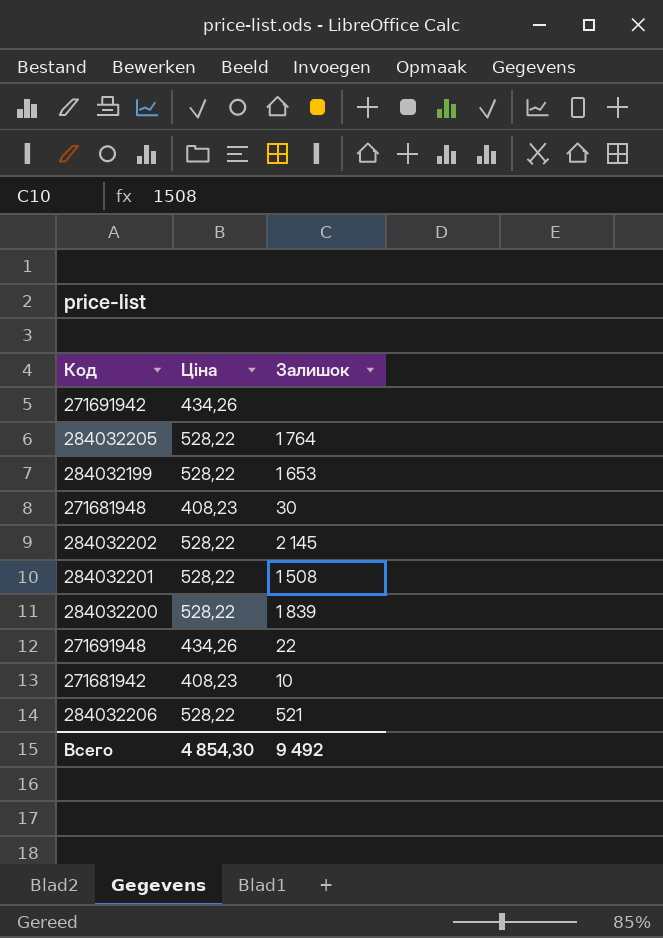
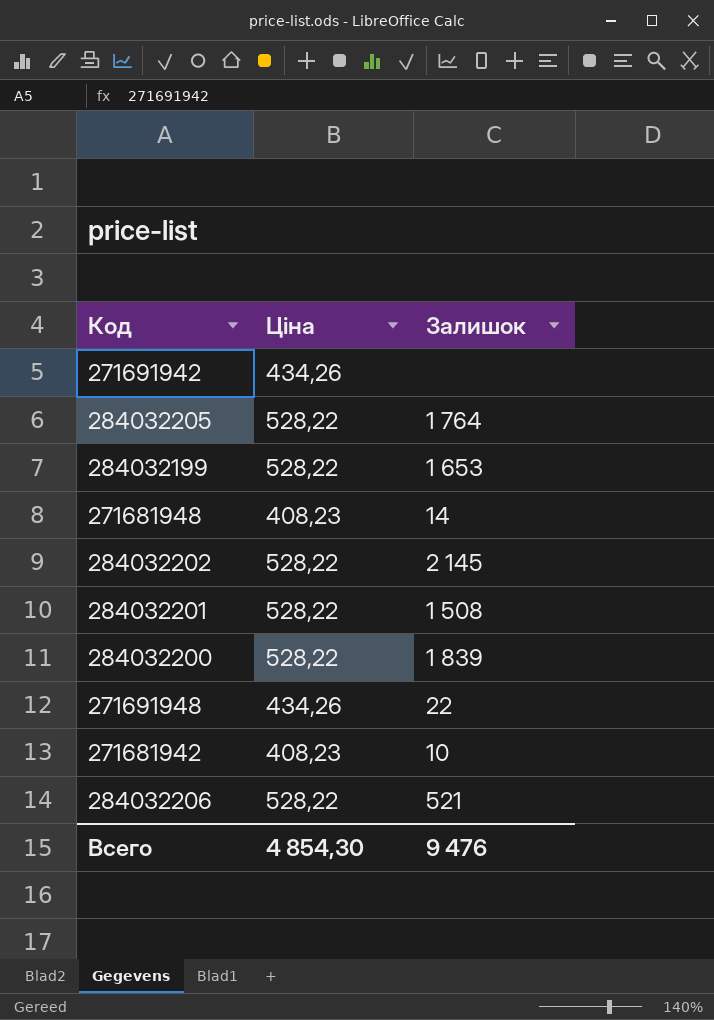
271681948 | Залишок: 30 -> 14
Всего | Залишок: 9 492 -> 9 476

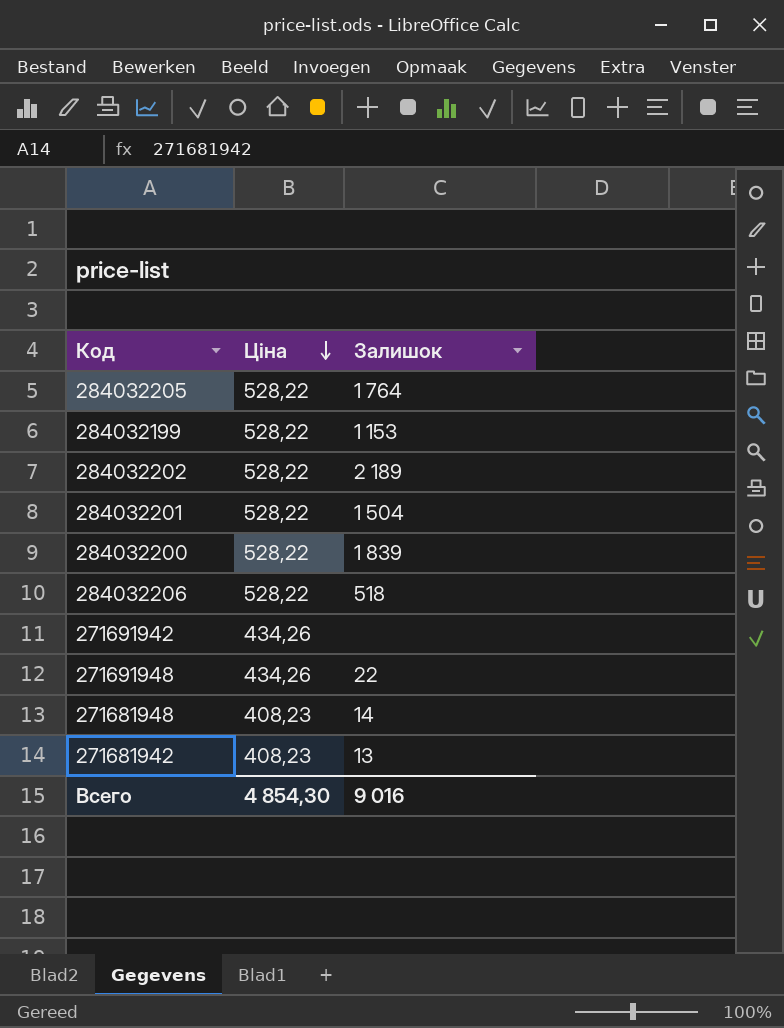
row order: none -> Ціна descending
284032199 | Залишок: 1 653 -> 1 153
284032202 | Залишок: 2 145 -> 2 189
284032201 | Залишок: 1 508 -> 1 504
284032206 | Залишок: 521 -> 518
271681942 | Залишок: 10 -> 13
Всего | Залишок: 9 476 -> 9 016

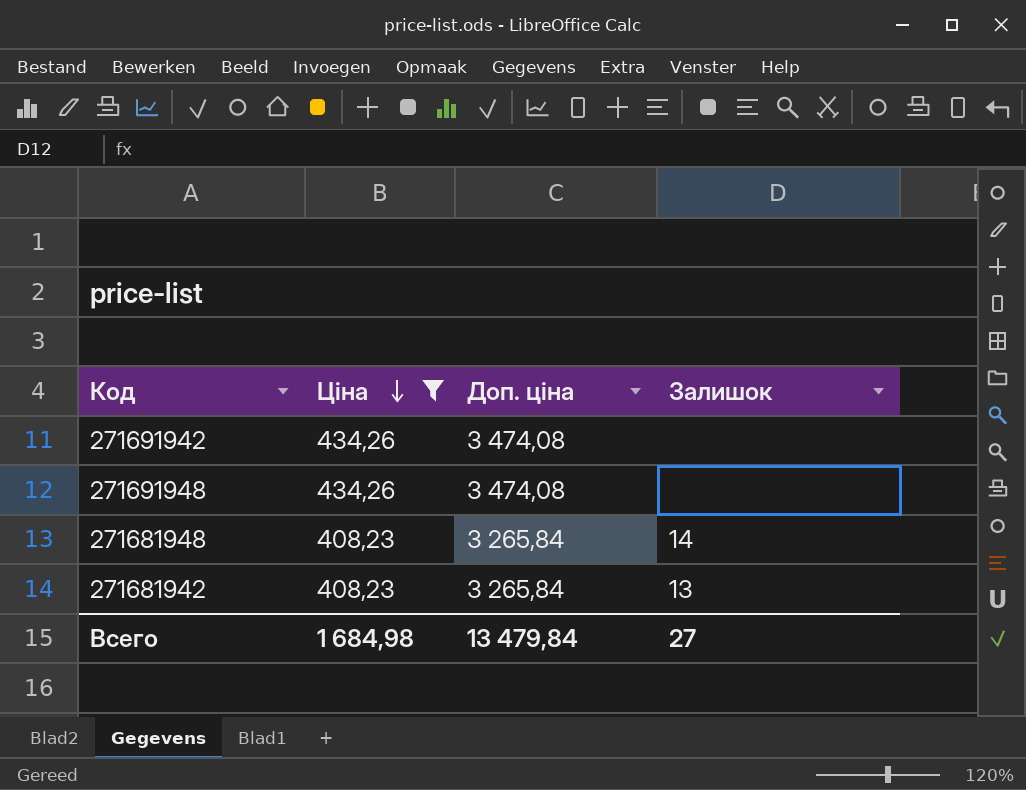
filter: none -> Ціна != 528,22
column Доп. ціна | position: none -> 3
271691948 | Залишок: 22 -> none
Всего | Ціна: 4 854,30 -> 1 684,98
Всего | Залишок: 9 016 -> 27

